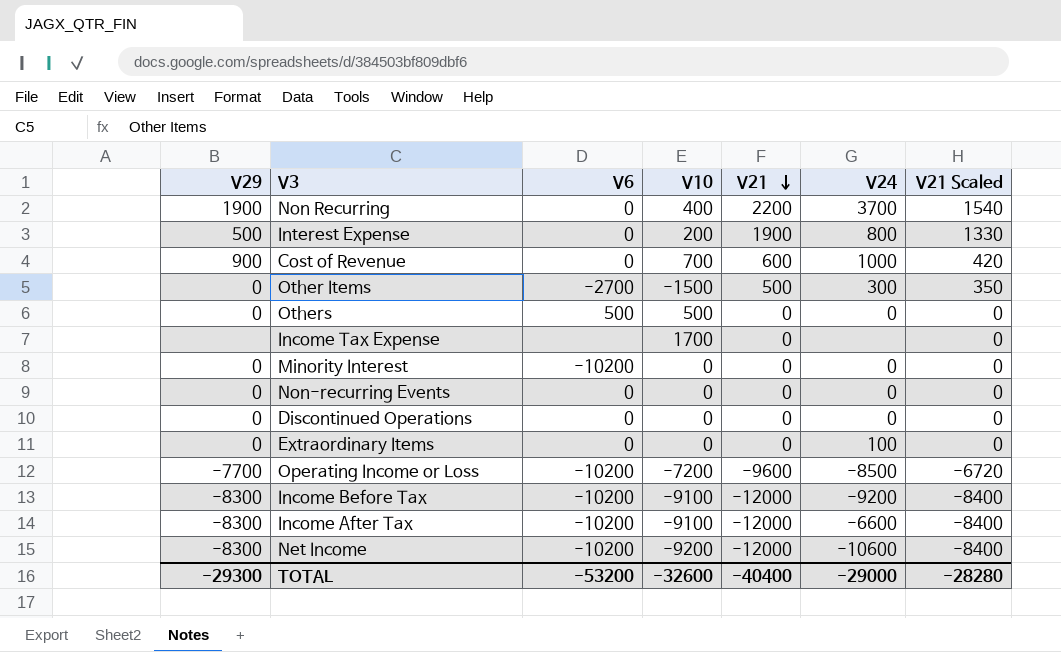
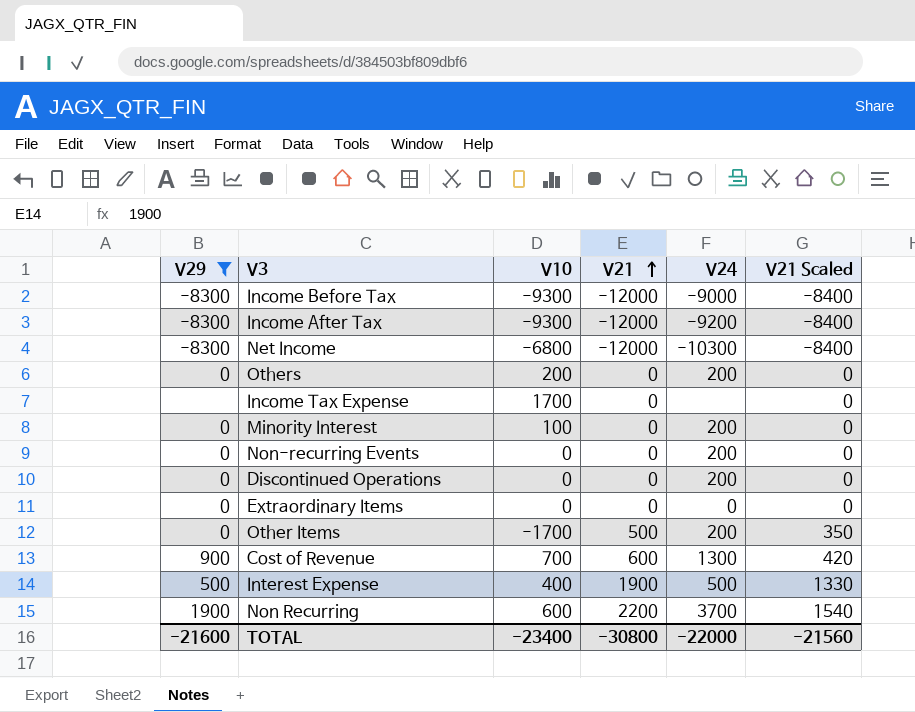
filter: none -> V29 != -7700
row order: V21 descending -> V21 ascending
column V6 | position: 3 -> none
Income Before Tax | V10: -9100 -> -9300
Income Before Tax | V24: -9200 -> -9000
Income After Tax | V10: -9100 -> -9300
Income After Tax | V24: -6600 -> -9200
Net Income | V10: -9200 -> -6800
Net Income | V24: -10600 -> -10300
Others | V10: 500 -> 200
Others | V24: 0 -> 200
Minority Interest | V10: 0 -> 100
Minority Interest | V24: 0 -> 200
Non-recurring Events | V24: 0 -> 200
Discontinued Operations | V24: 0 -> 200
Extraordinary Items | V24: 100 -> 0
Other Items | V10: -1500 -> -1700
Other Items | V24: 300 -> 200
Cost of Revenue | V24: 1000 -> 1300
Interest Expense | V10: 200 -> 400
Interest Expense | V24: 800 -> 500
Non Recurring | V10: 400 -> 600
TOTAL | V29: -29300 -> -21600
TOTAL | V10: -32600 -> -23400
TOTAL | V21: -40400 -> -30800
TOTAL | V24: -29000 -> -22000
TOTAL | V21 Scaled: -28280 -> -21560

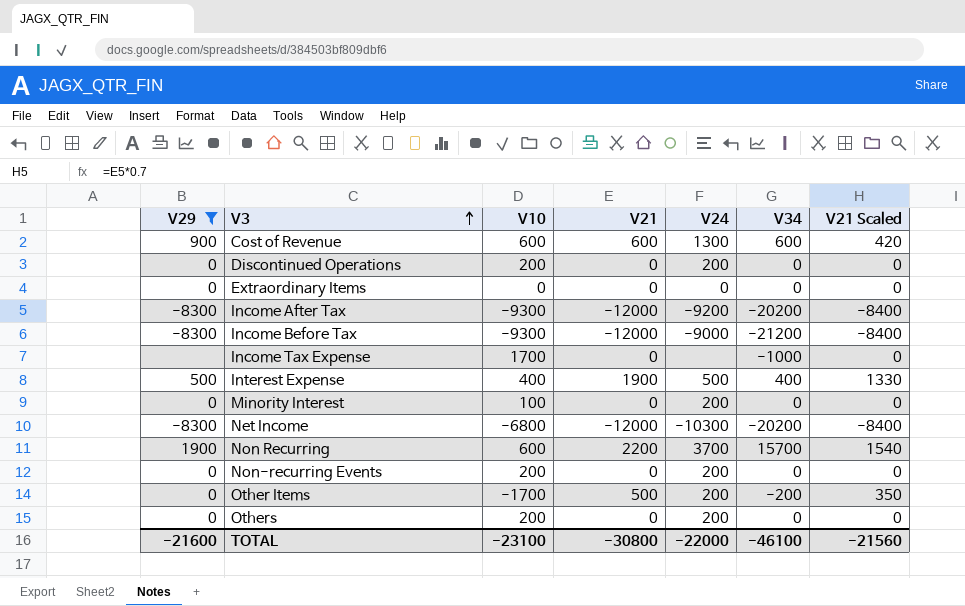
row order: V21 ascending -> V3 ascending
column V34 | position: none -> 6
Cost of Revenue | V10: 700 -> 600
Discontinued Operations | V10: 0 -> 200
Non-recurring Events | V10: 0 -> 200
TOTAL | V10: -23400 -> -23100

